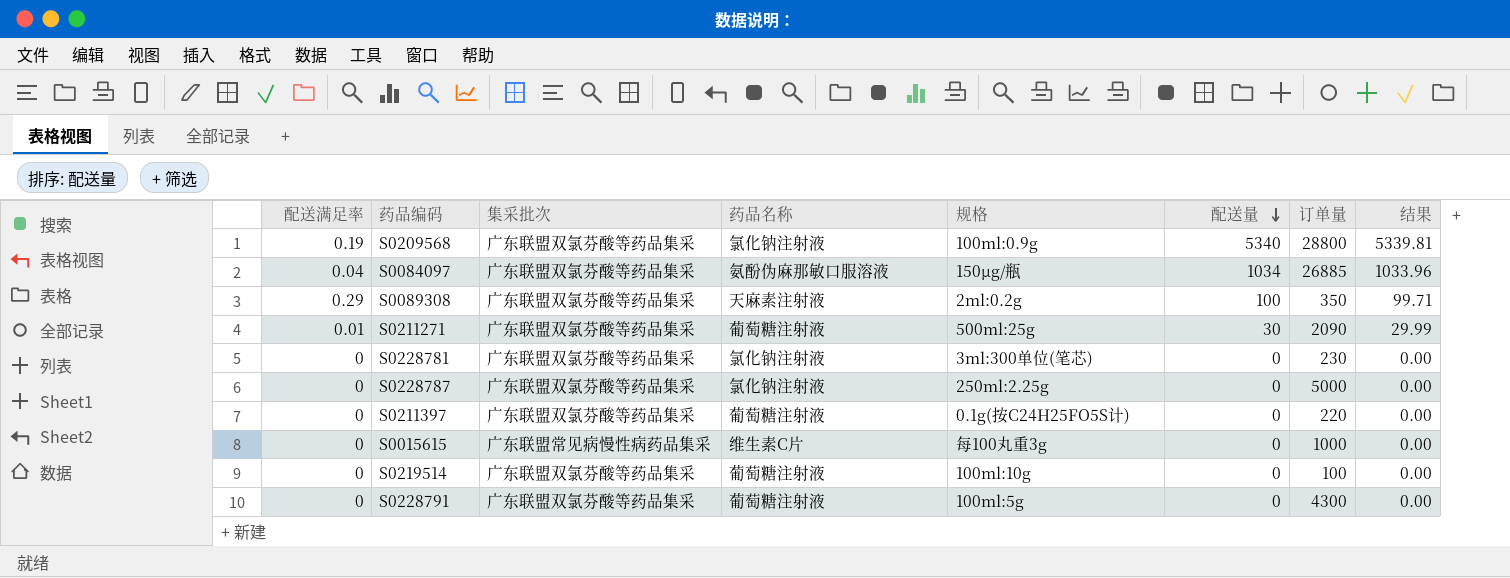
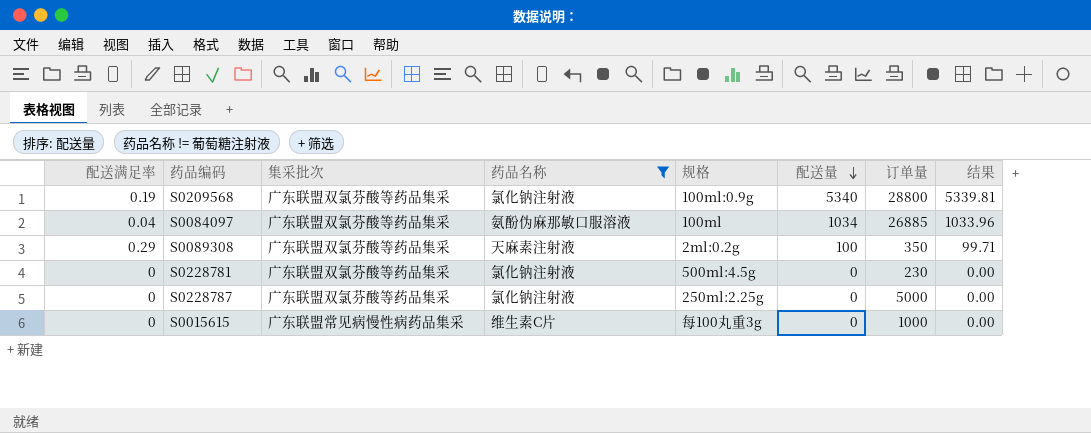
filter: none -> 药品名称 != 葡萄糖注射液
S0084097 | 规格: 150μg/瓶 -> 100ml
S0228781 | 规格: 3ml:300单位(笔芯) -> 500ml:4.5g

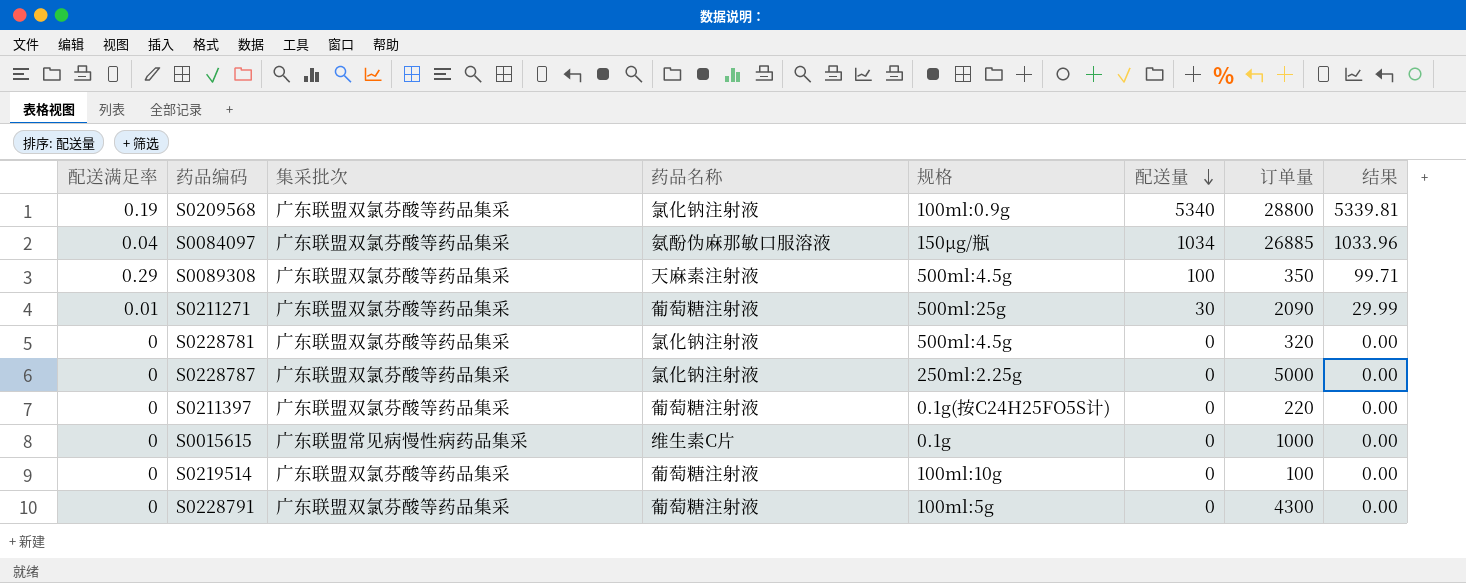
filter: 药品名称 != 葡萄糖注射液 -> none
S0084097 | 规格: 100ml -> 150μg/瓶
S0089308 | 规格: 2ml:0.2g -> 500ml:4.5g
S0228781 | 订单量: 230 -> 320
S0015615 | 规格: 每100丸重3g -> 0.1g

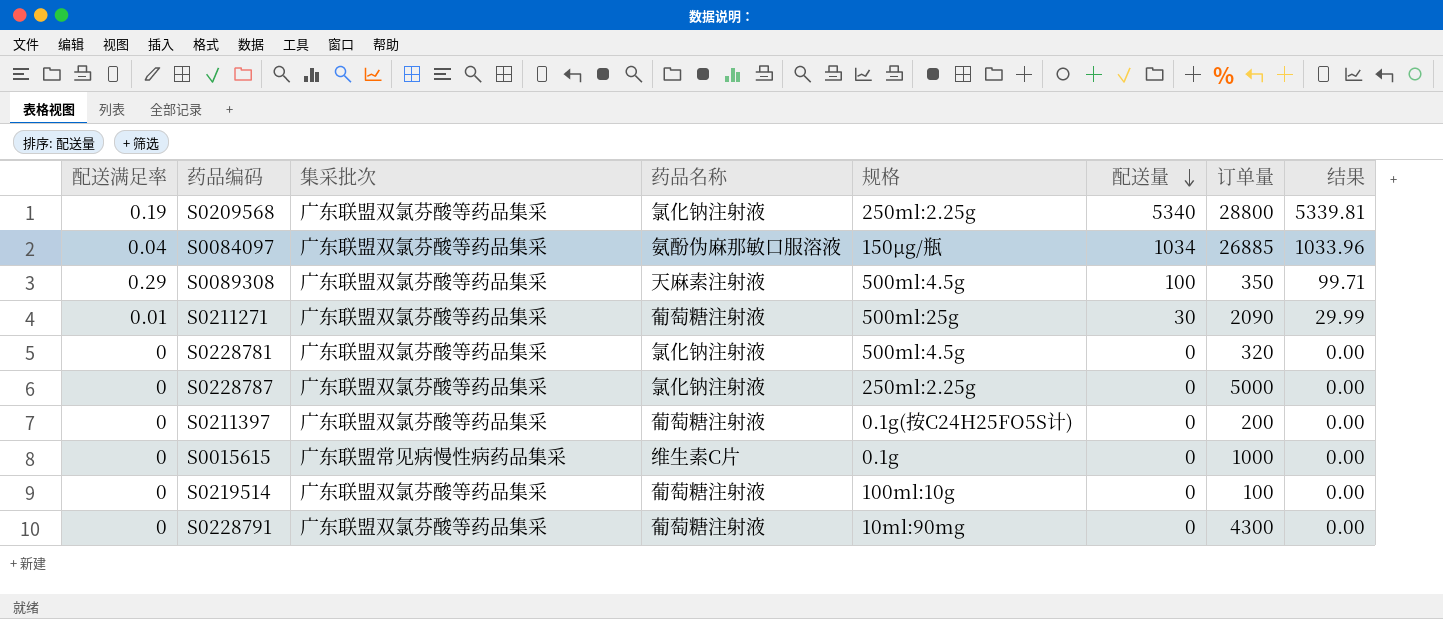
S0209568 | 规格: 100ml:0.9g -> 250ml:2.25g
S0211397 | 订单量: 220 -> 200
S0228791 | 规格: 100ml:5g -> 10ml:90mg

